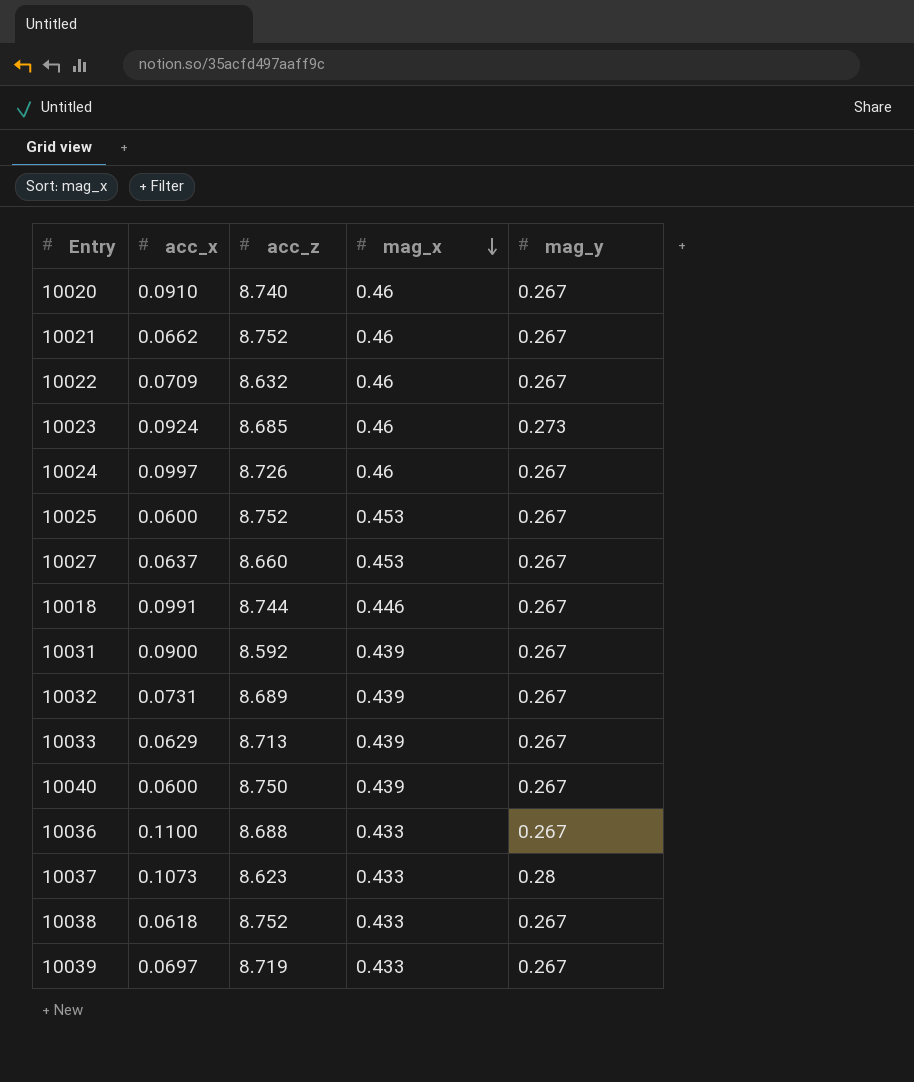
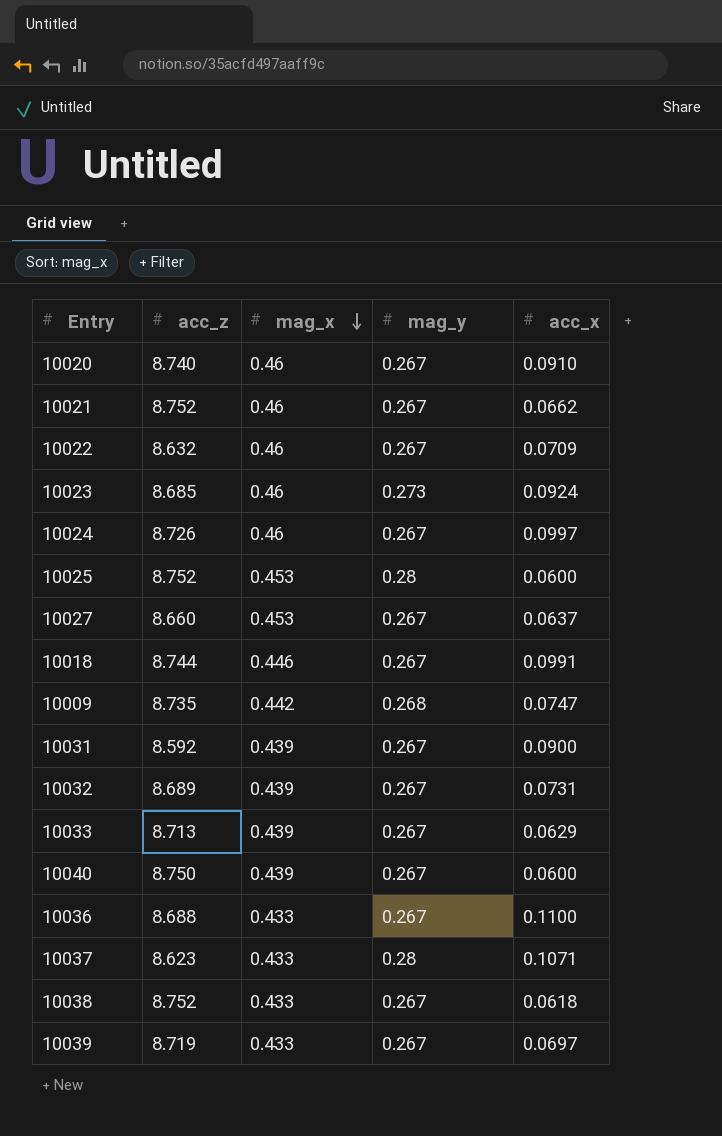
column acc_x | position: 2 -> 5
10025 | mag_y: 0.267 -> 0.28
row 10009: none -> 8.735 | 0.442 | 0.268 | 0.0747
10037 | acc_x: 0.1073 -> 0.1071

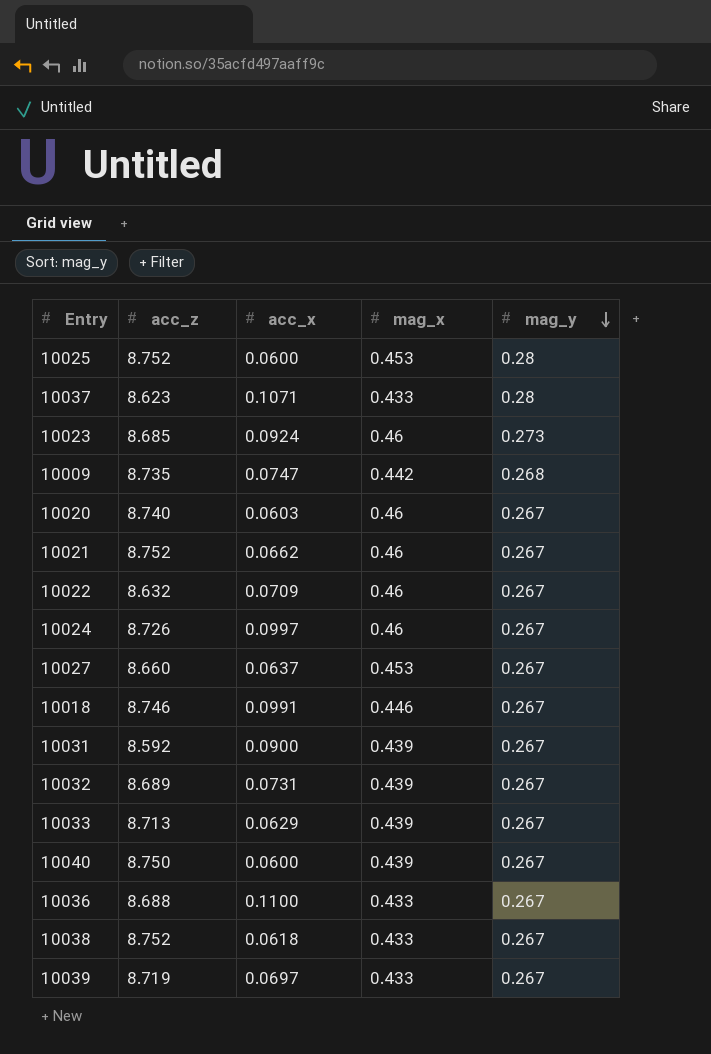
row order: mag_x descending -> mag_y descending
column acc_x | position: 5 -> 3
10020 | acc_x: 0.0910 -> 0.0603
10018 | acc_z: 8.744 -> 8.746

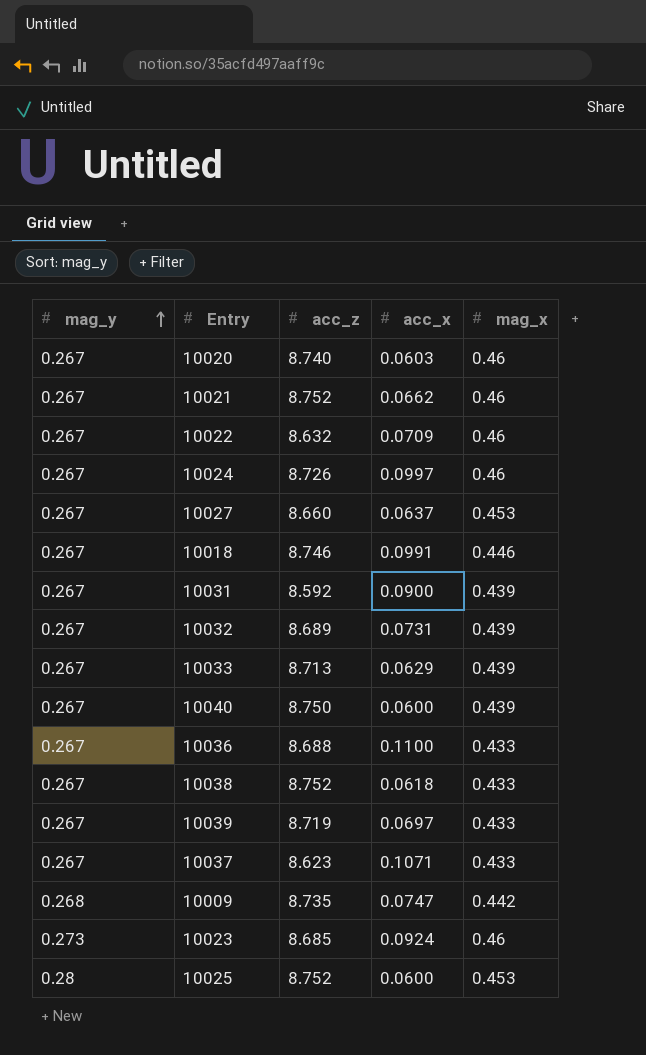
row order: mag_y descending -> mag_y ascending
column mag_y | position: 5 -> 1
10037 | mag_y: 0.28 -> 0.267

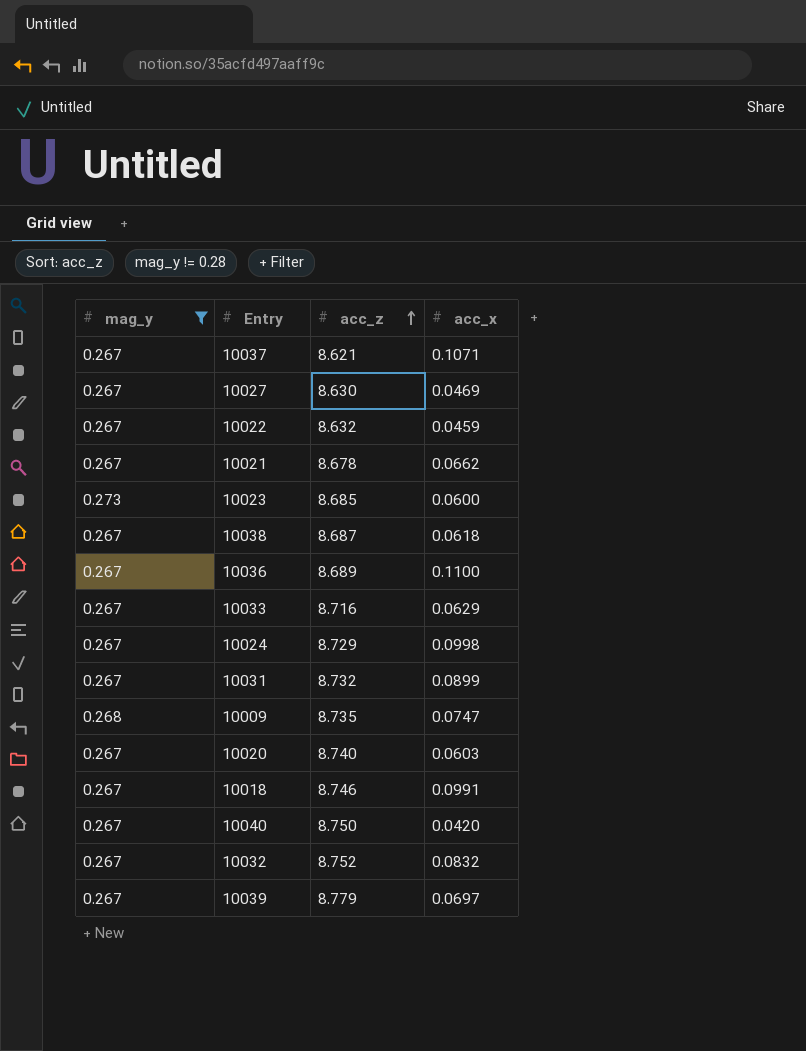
filter: none -> mag_y != 0.28
row order: mag_y ascending -> acc_z ascending
column mag_x | position: 5 -> none
10037 | acc_z: 8.623 -> 8.621
10027 | acc_z: 8.660 -> 8.630
10027 | acc_x: 0.0637 -> 0.0469
10022 | acc_x: 0.0709 -> 0.0459
10021 | acc_z: 8.752 -> 8.678
10023 | acc_x: 0.0924 -> 0.0600
10038 | acc_z: 8.752 -> 8.687
10036 | acc_z: 8.688 -> 8.689
10033 | acc_z: 8.713 -> 8.716
10024 | acc_z: 8.726 -> 8.729
10024 | acc_x: 0.0997 -> 0.0998
10031 | acc_z: 8.592 -> 8.732
10031 | acc_x: 0.0900 -> 0.0899
10040 | acc_x: 0.0600 -> 0.0420
10032 | acc_z: 8.689 -> 8.752
10032 | acc_x: 0.0731 -> 0.0832
10039 | acc_z: 8.719 -> 8.779

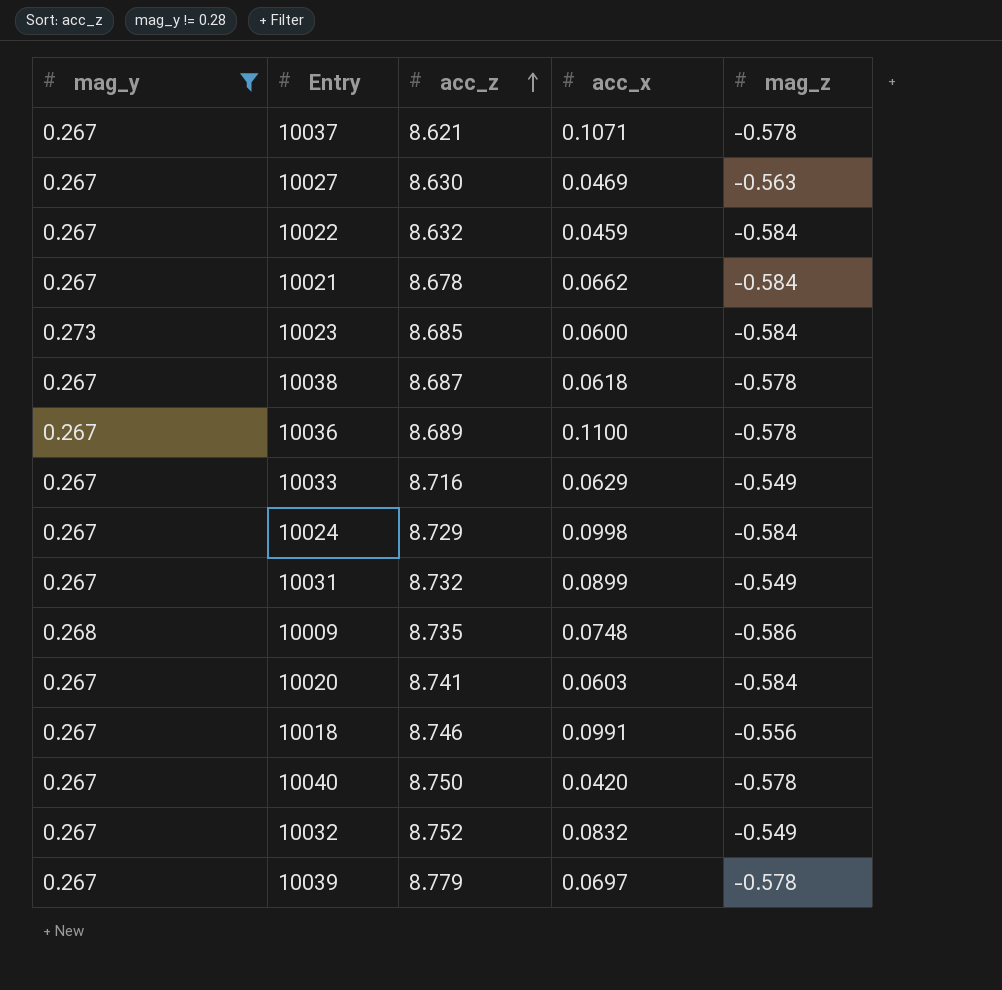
column mag_z | position: none -> 5
10009 | acc_x: 0.0747 -> 0.0748
10020 | acc_z: 8.740 -> 8.741

